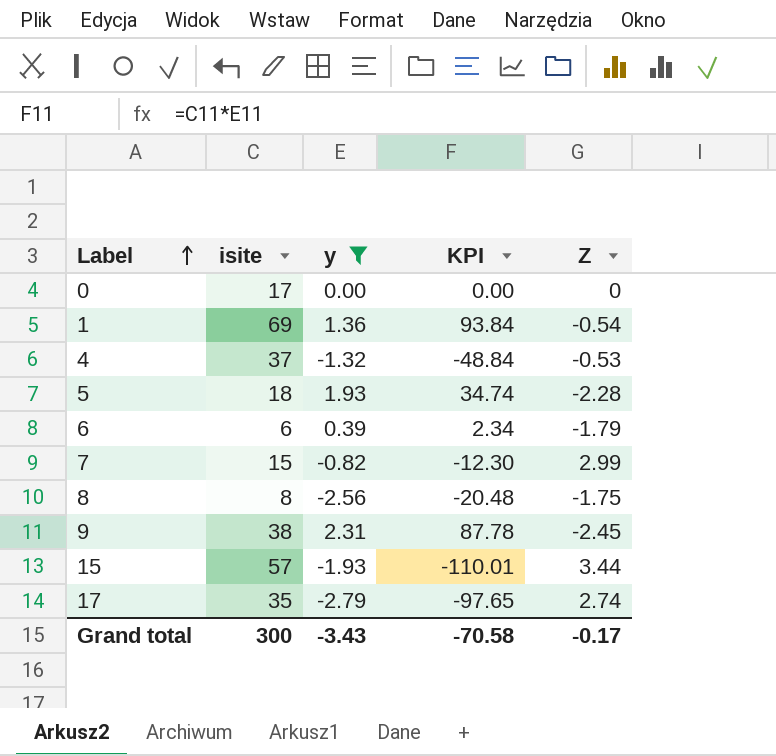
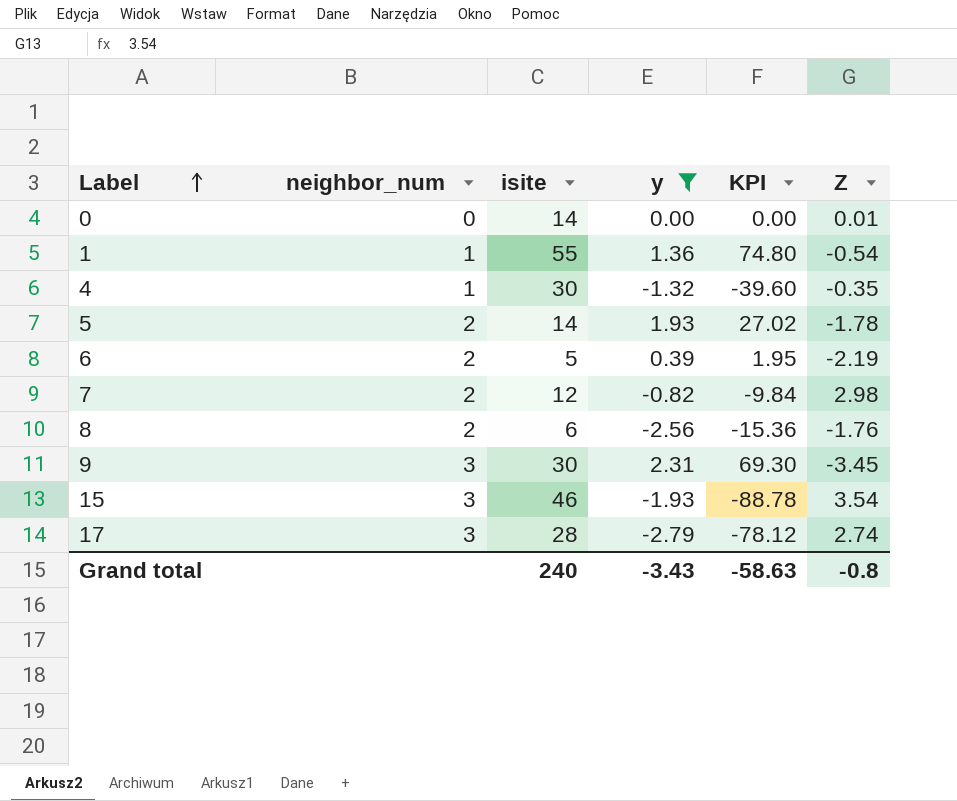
column neighbor_num | position: none -> 2
0 | isite: 17 -> 14
0 | Z: 0 -> 0.01
1 | isite: 69 -> 55
1 | KPI: 93.84 -> 74.80
4 | isite: 37 -> 30
4 | KPI: -48.84 -> -39.60
4 | Z: -0.53 -> -0.35
5 | isite: 18 -> 14
5 | KPI: 34.74 -> 27.02
5 | Z: -2.28 -> -1.78
6 | isite: 6 -> 5
6 | KPI: 2.34 -> 1.95
6 | Z: -1.79 -> -2.19
7 | isite: 15 -> 12
7 | KPI: -12.30 -> -9.84
7 | Z: 2.99 -> 2.98
8 | isite: 8 -> 6
8 | KPI: -20.48 -> -15.36
8 | Z: -1.75 -> -1.76
9 | isite: 38 -> 30
9 | KPI: 87.78 -> 69.30
9 | Z: -2.45 -> -3.45
15 | isite: 57 -> 46
15 | KPI: -110.01 -> -88.78
15 | Z: 3.44 -> 3.54
17 | isite: 35 -> 28
17 | KPI: -97.65 -> -78.12
Grand total | isite: 300 -> 240
Grand total | KPI: -70.58 -> -58.63
Grand total | Z: -0.17 -> -0.8

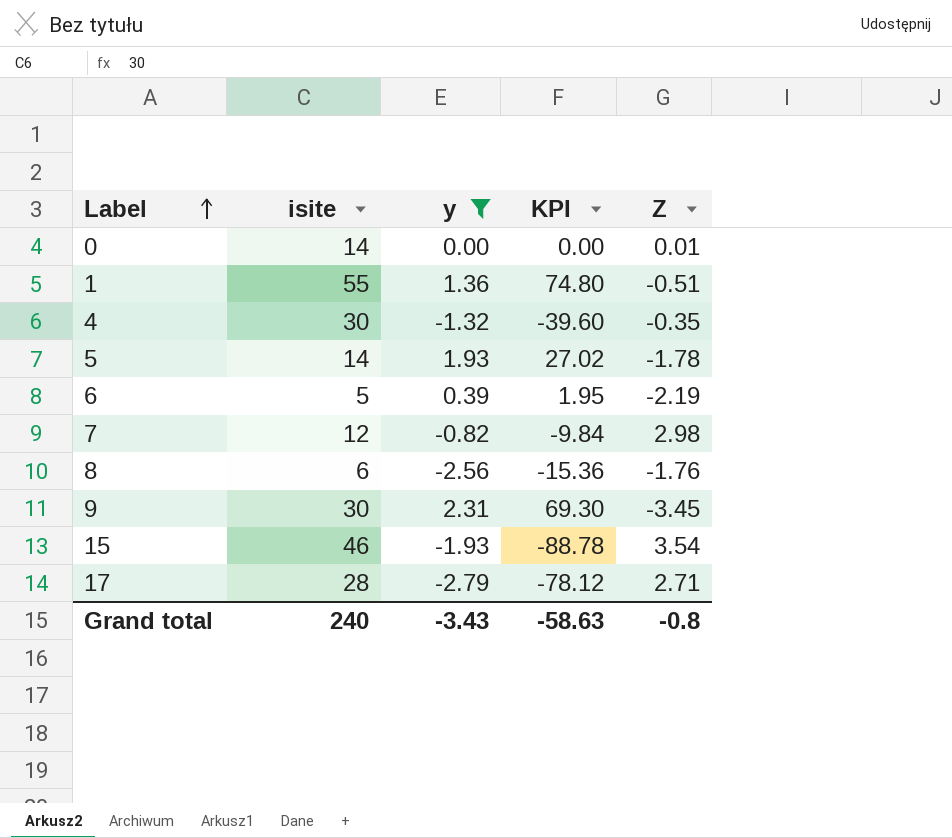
column neighbor_num | position: 2 -> none
1 | Z: -0.54 -> -0.51
17 | Z: 2.74 -> 2.71

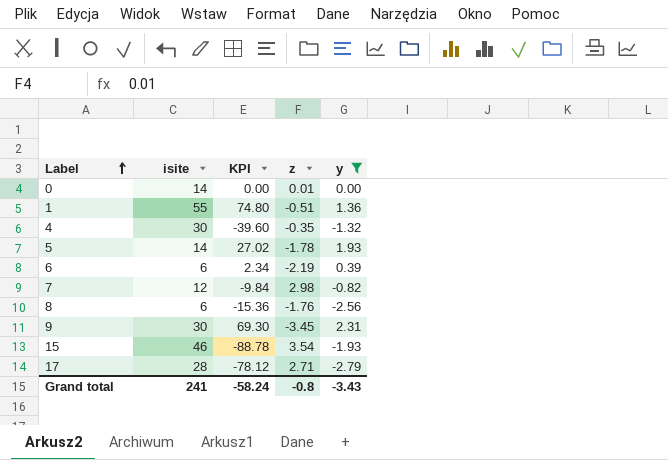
column name: Z -> z
column y | position: 3 -> 5
6 | isite: 5 -> 6
6 | KPI: 1.95 -> 2.34
Grand total | isite: 240 -> 241
Grand total | KPI: -58.63 -> -58.24

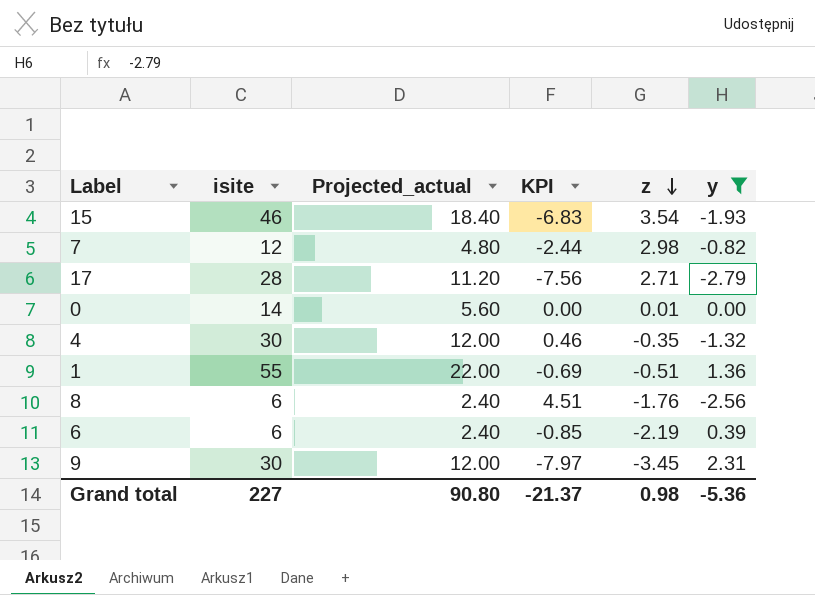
row order: Label ascending -> z descending
column Projected_actual | formula: none -> [isite] * 0.4
column KPI | formula: [isite] * [y] -> [z] * [y]
row 5: 14 | 27.02 | -1.78 | 1.93 -> none
Grand total | isite: 241 -> 227
Grand total | KPI: -58.24 -> -21.37
Grand total | z: -0.8 -> 0.98
Grand total | y: -3.43 -> -5.36

